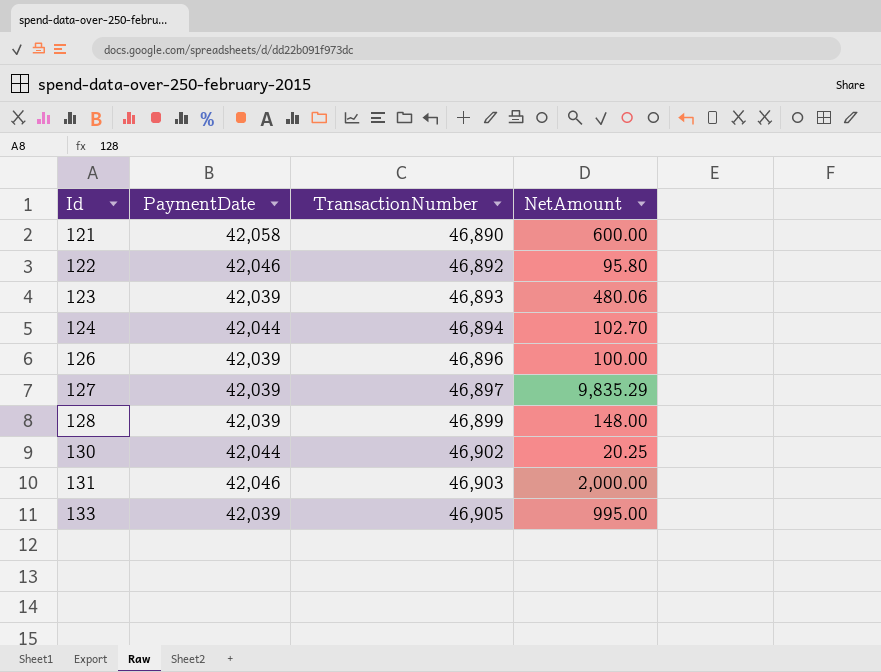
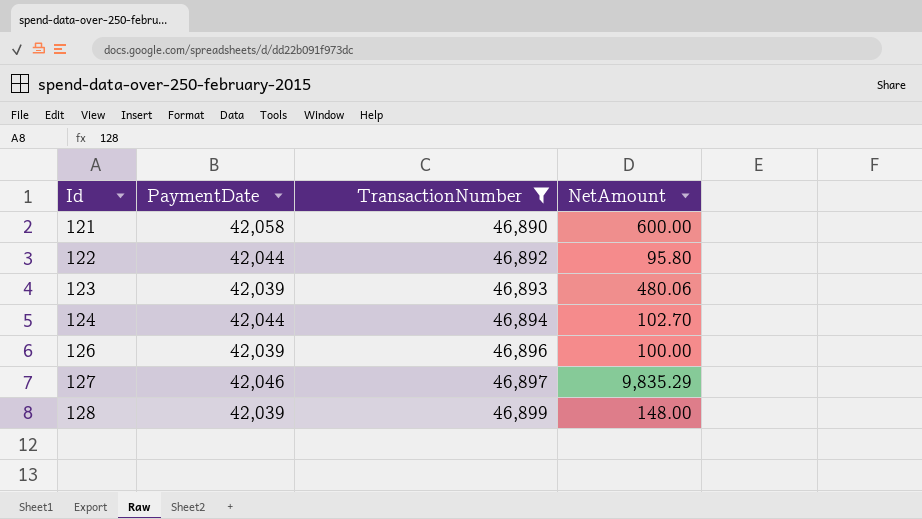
filter: none -> TransactionNumber <= 46,899
122 | PaymentDate: 42,046 -> 42,044
127 | PaymentDate: 42,039 -> 42,046

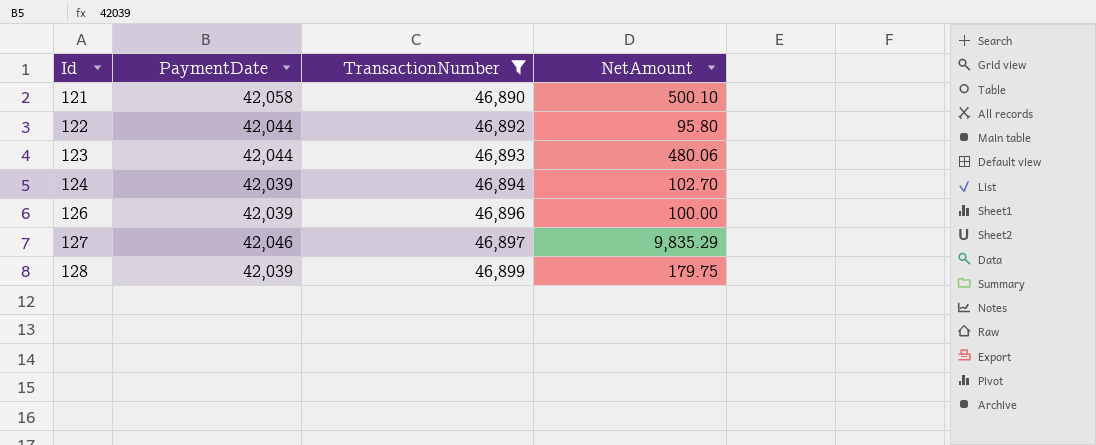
121 | NetAmount: 600.00 -> 500.10
123 | PaymentDate: 42,039 -> 42,044
124 | PaymentDate: 42,044 -> 42,039
128 | NetAmount: 148.00 -> 179.75

